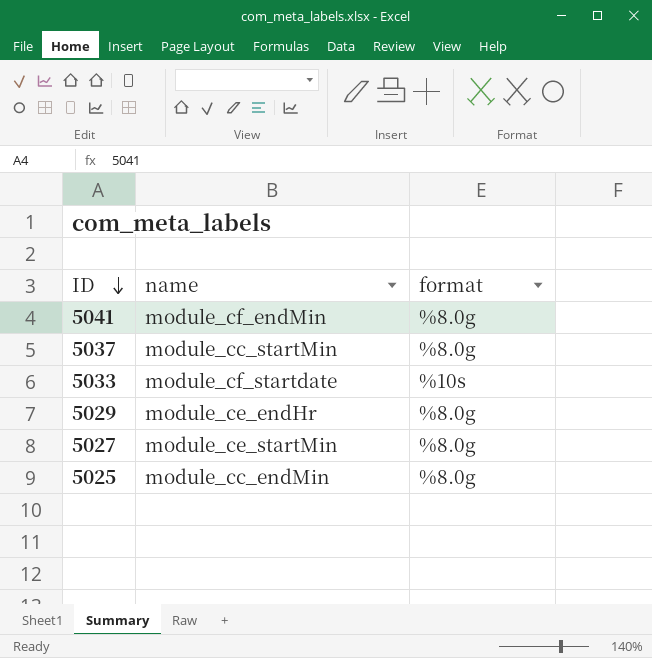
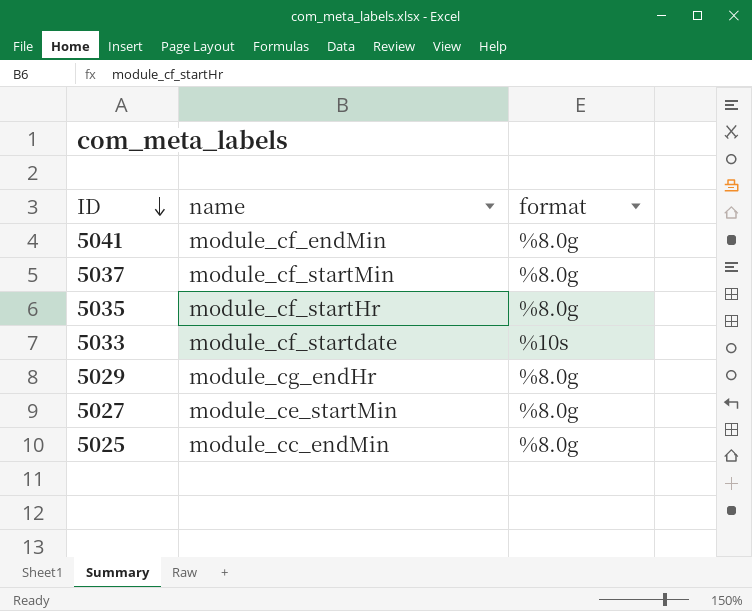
5037 | name: module_cc_startMin -> module_cf_startMin
row 5035: none -> module_cf_startHr | %8.0g
5029 | name: module_ce_endHr -> module_cg_endHr

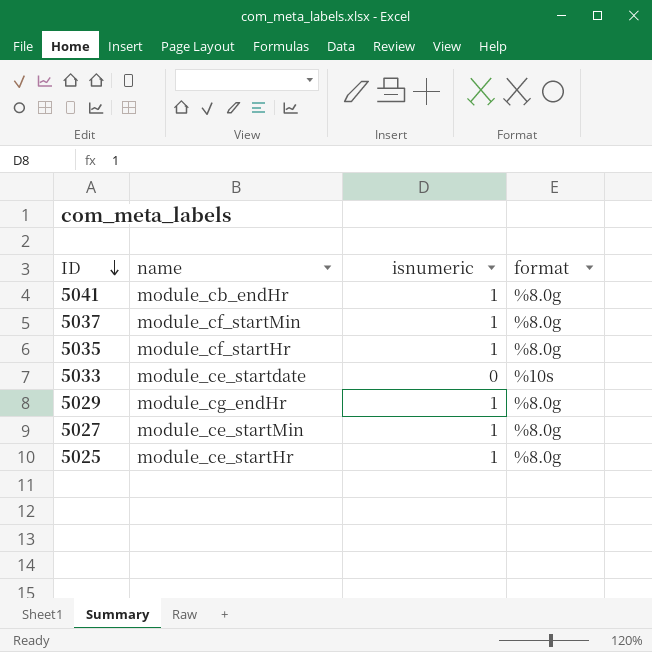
column isnumeric | position: none -> 3
5041 | name: module_cf_endMin -> module_cb_endHr
5033 | name: module_cf_startdate -> module_ce_startdate
5025 | name: module_cc_endMin -> module_ce_startHr

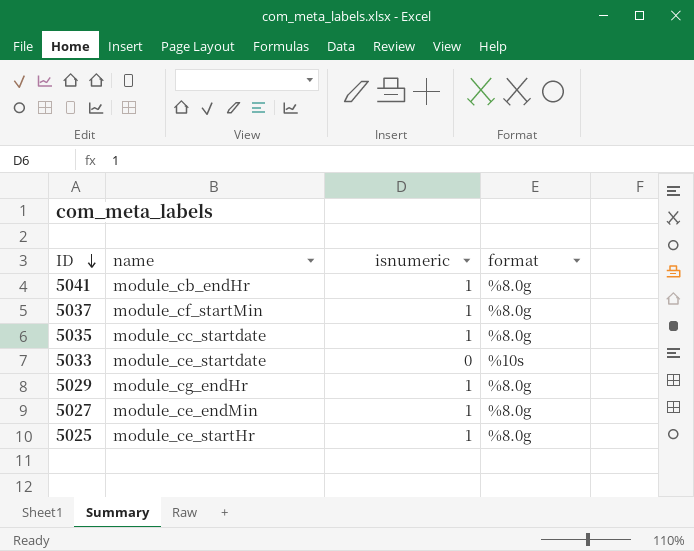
5035 | name: module_cf_startHr -> module_cc_startdate
5027 | name: module_ce_startMin -> module_ce_endMin

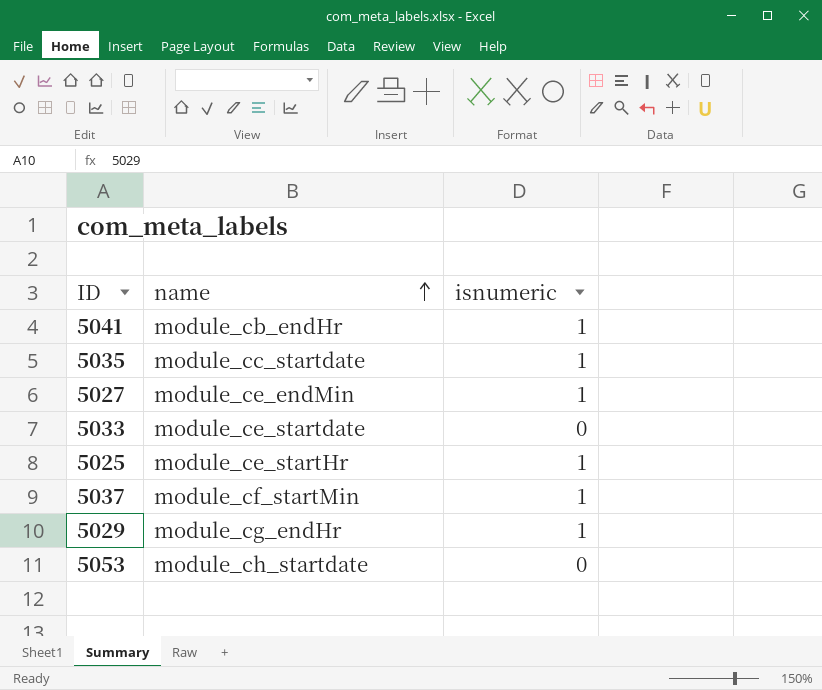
row order: ID descending -> name ascending
column format | position: 4 -> none
row 5053: none -> module_ch_startdate | 0

